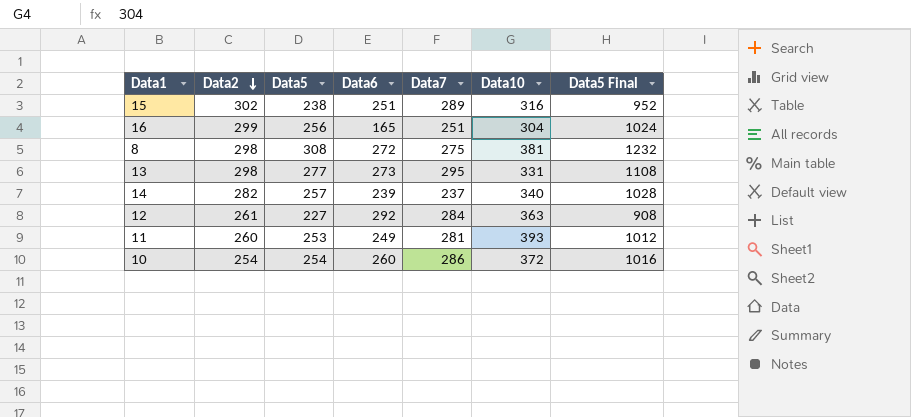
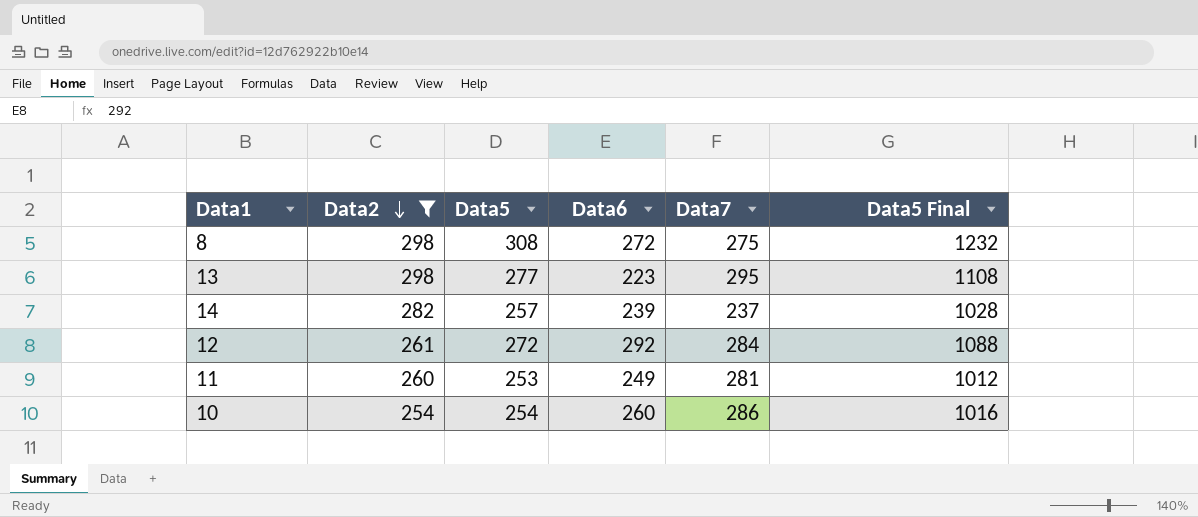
filter: none -> Data2 <= 298
column Data10 | position: 6 -> none
13 | Data6: 273 -> 223
12 | Data5: 227 -> 272
12 | Data5 Final: 908 -> 1088

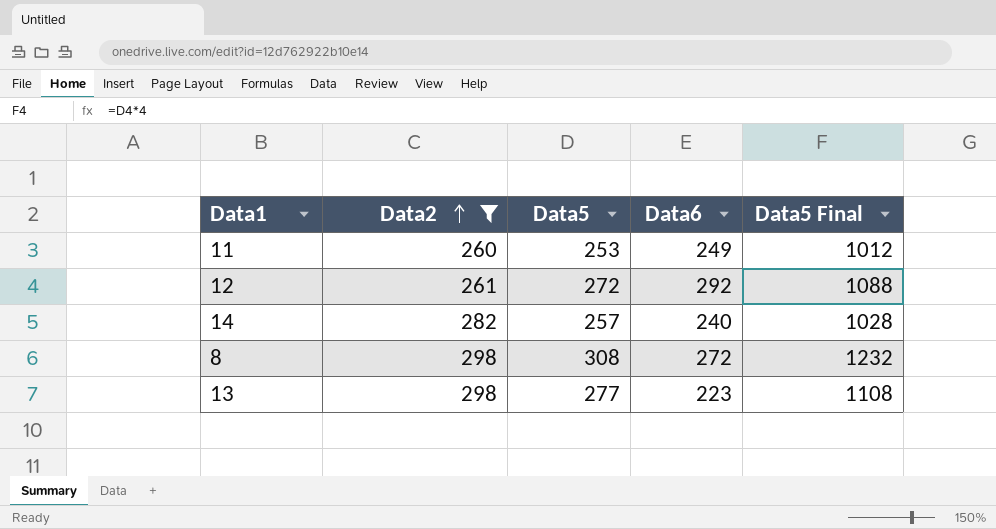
row order: Data2 descending -> Data2 ascending
column Data7 | position: 5 -> none
row 10: 254 | 254 | 260 | 286 | 1016 -> none
14 | Data6: 239 -> 240

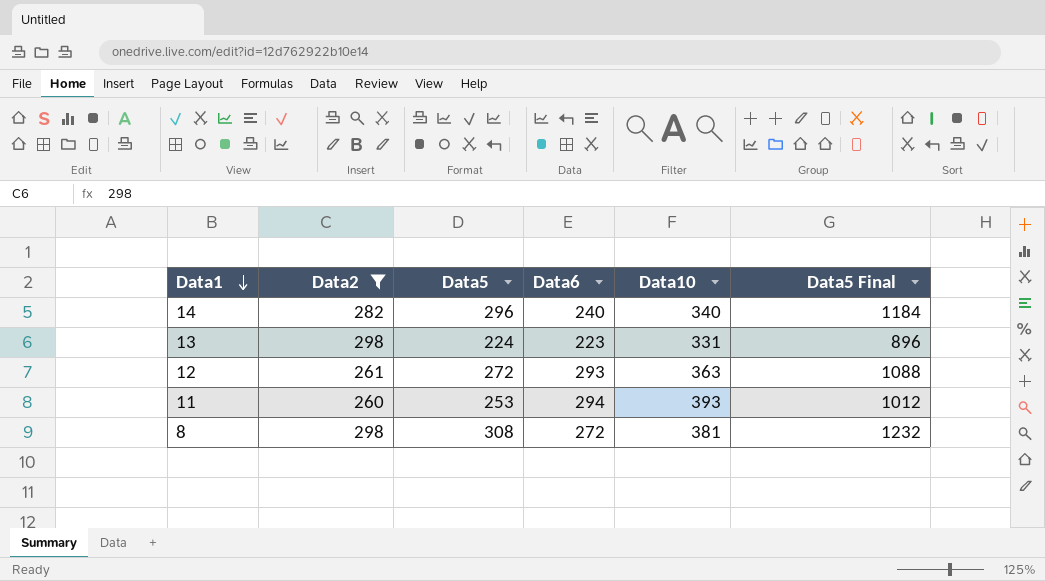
row order: Data2 ascending -> Data1 descending
column Data10 | position: none -> 5
14 | Data5: 257 -> 296
14 | Data5 Final: 1028 -> 1184
13 | Data5: 277 -> 224
13 | Data5 Final: 1108 -> 896
12 | Data6: 292 -> 293
11 | Data6: 249 -> 294

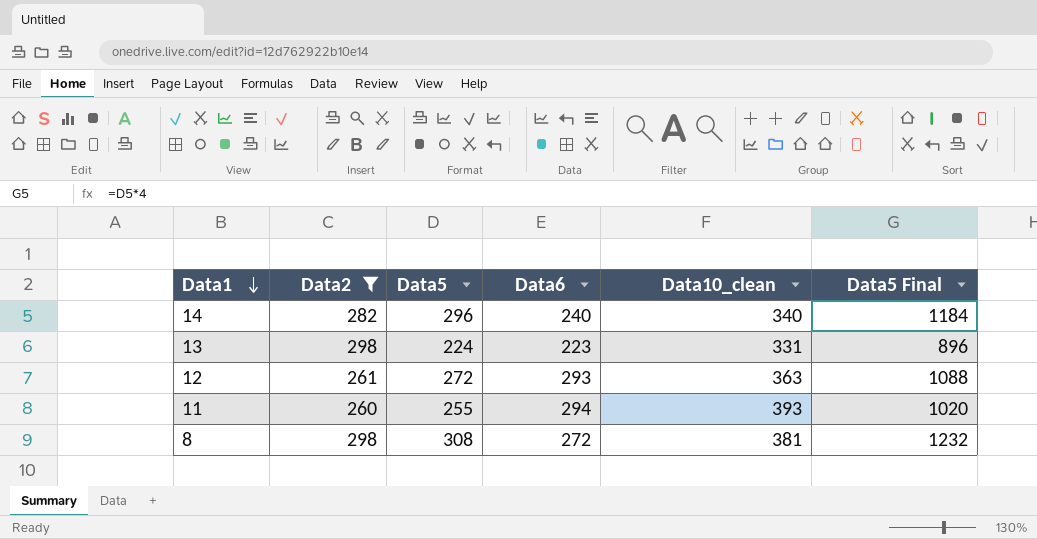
column name: Data10 -> Data10_clean
11 | Data5: 253 -> 255
11 | Data5 Final: 1012 -> 1020

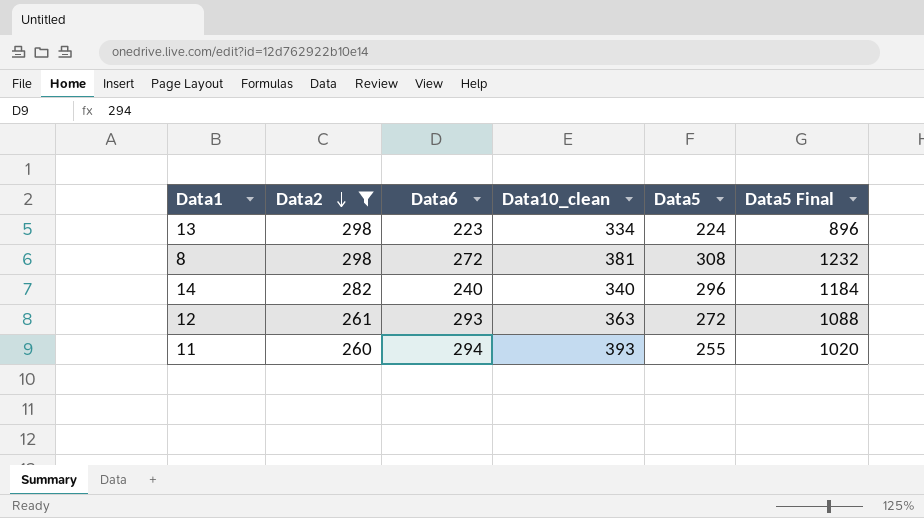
row order: Data1 descending -> Data2 descending
column Data5 | position: 3 -> 5
13 | Data10_clean: 331 -> 334

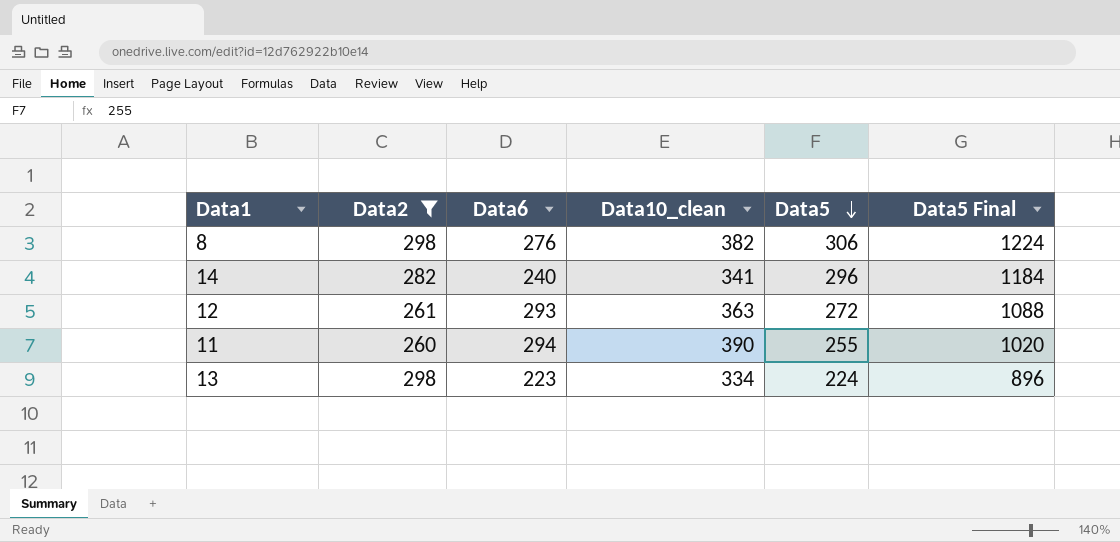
row order: Data2 descending -> Data5 descending
8 | Data6: 272 -> 276
8 | Data10_clean: 381 -> 382
8 | Data5: 308 -> 306
8 | Data5 Final: 1232 -> 1224
14 | Data10_clean: 340 -> 341
11 | Data10_clean: 393 -> 390

